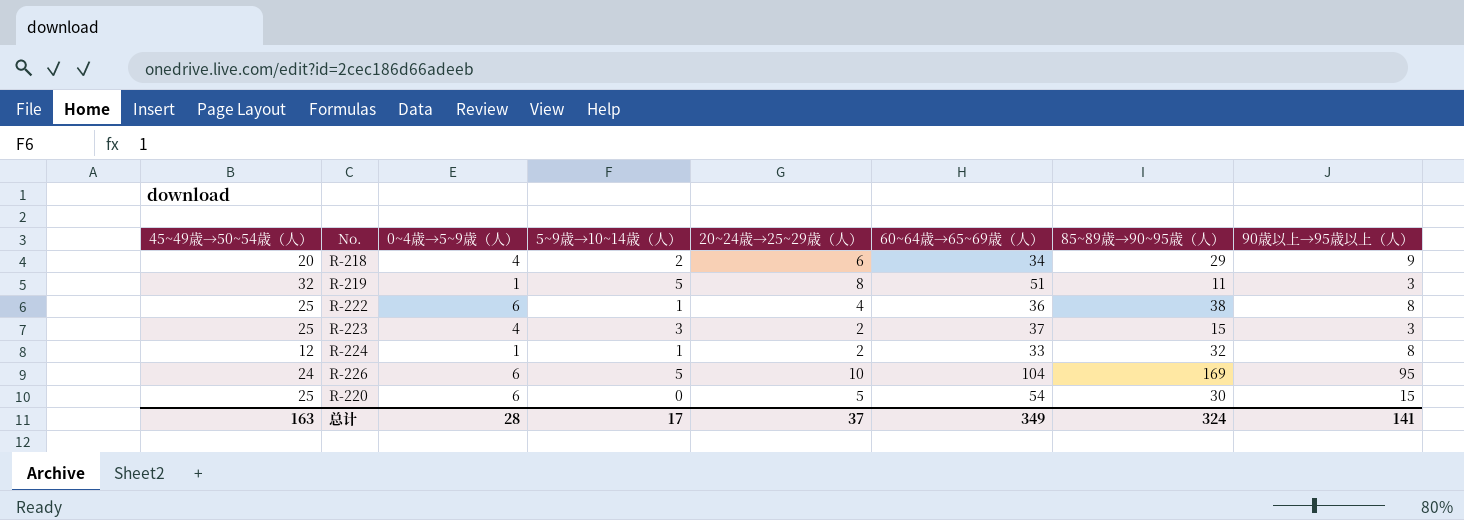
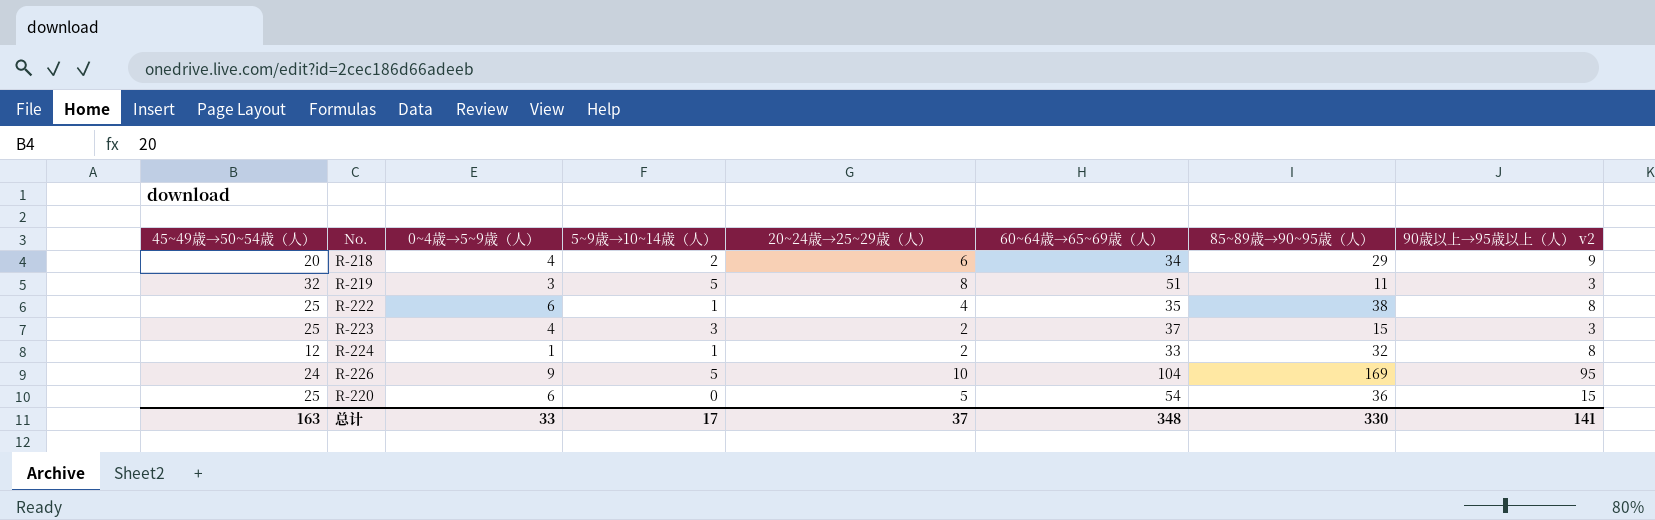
column name: 90歳以上→95歳以上（人） -> 90歳以上→95歳以上（人） v2
R-219 | 0~4歳→5~9歳（人）: 1 -> 3
R-222 | 60~64歳→65~69歳（人）: 36 -> 35
R-226 | 0~4歳→5~9歳（人）: 6 -> 9
R-220 | 85~89歳→90~95歳（人）: 30 -> 36
总计 | 0~4歳→5~9歳（人）: 28 -> 33
总计 | 60~64歳→65~69歳（人）: 349 -> 348
总计 | 85~89歳→90~95歳（人）: 324 -> 330

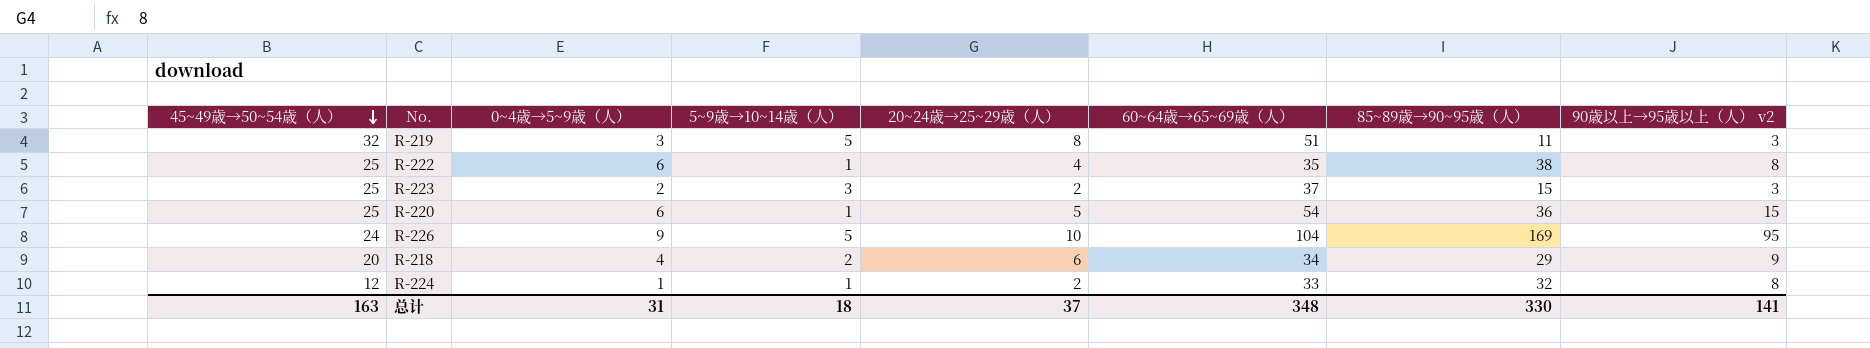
row order: none -> 45~49歳→50~54歳（人） descending
R-223 | 0~4歳→5~9歳（人）: 4 -> 2
R-220 | 5~9歳→10~14歳（人）: 0 -> 1
总计 | 0~4歳→5~9歳（人）: 33 -> 31
总计 | 5~9歳→10~14歳（人）: 17 -> 18

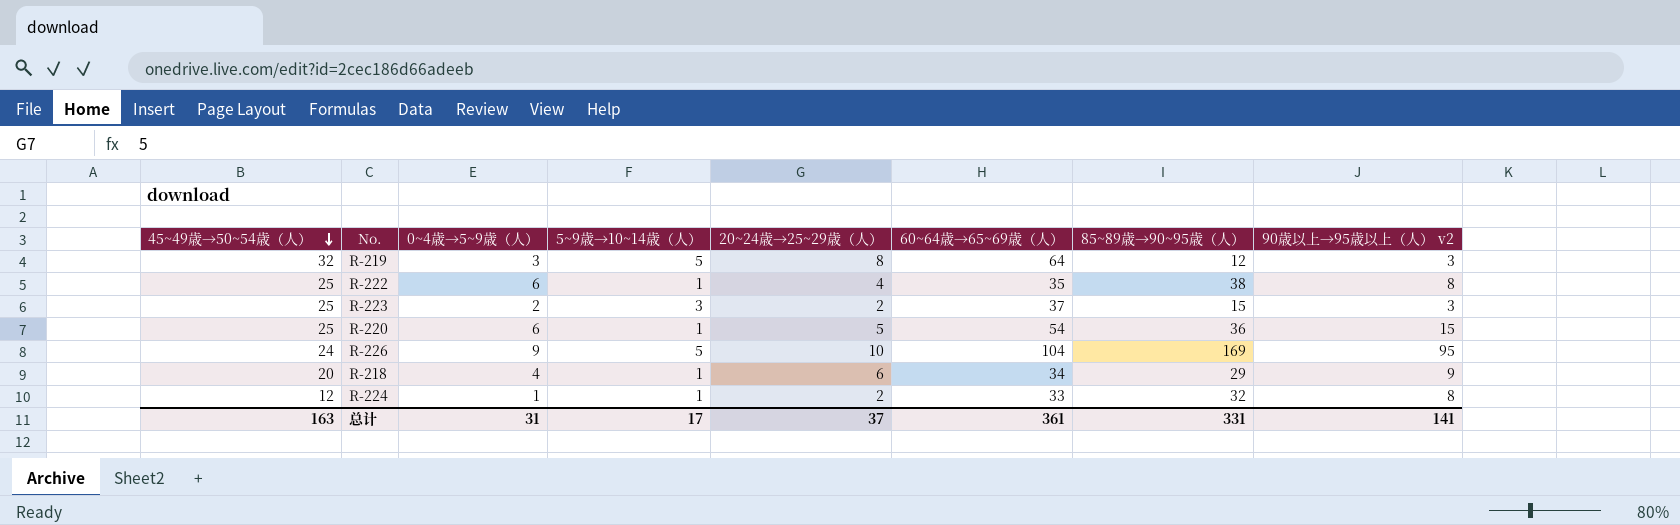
R-219 | 60~64歳→65~69歳（人）: 51 -> 64
R-219 | 85~89歳→90~95歳（人）: 11 -> 12
R-218 | 5~9歳→10~14歳（人）: 2 -> 1
总计 | 5~9歳→10~14歳（人）: 18 -> 17
总计 | 60~64歳→65~69歳（人）: 348 -> 361
总计 | 85~89歳→90~95歳（人）: 330 -> 331

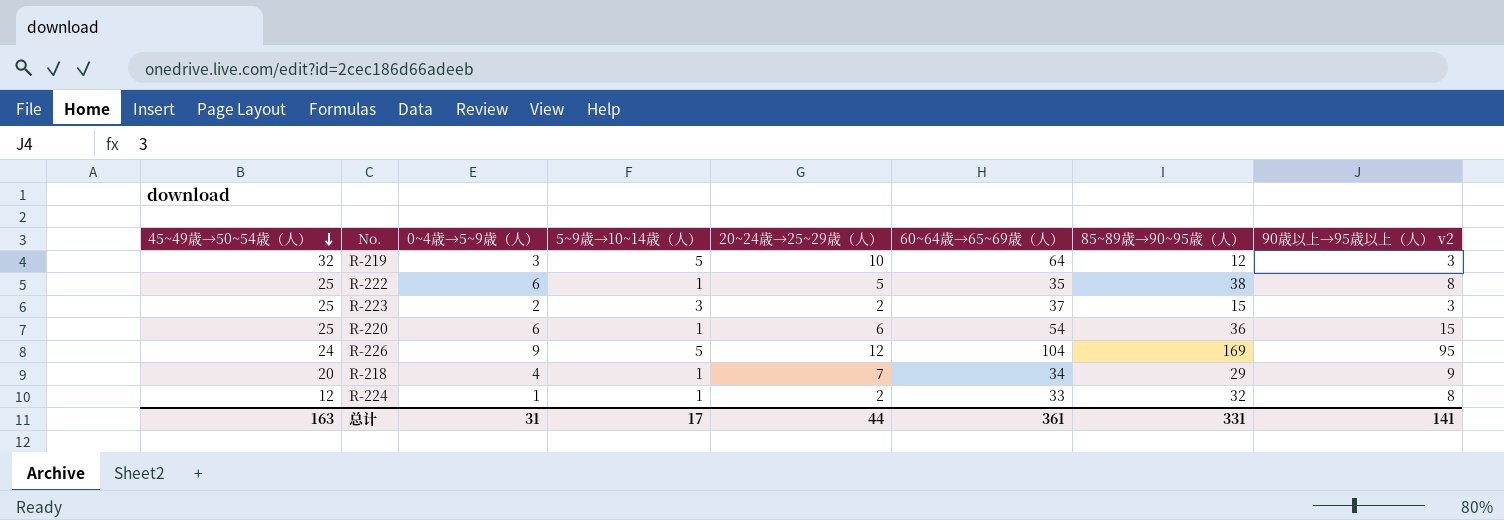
R-219 | 20~24歳→25~29歳（人）: 8 -> 10
R-222 | 20~24歳→25~29歳（人）: 4 -> 5
R-220 | 20~24歳→25~29歳（人）: 5 -> 6
R-226 | 20~24歳→25~29歳（人）: 10 -> 12
R-218 | 20~24歳→25~29歳（人）: 6 -> 7
总计 | 20~24歳→25~29歳（人）: 37 -> 44

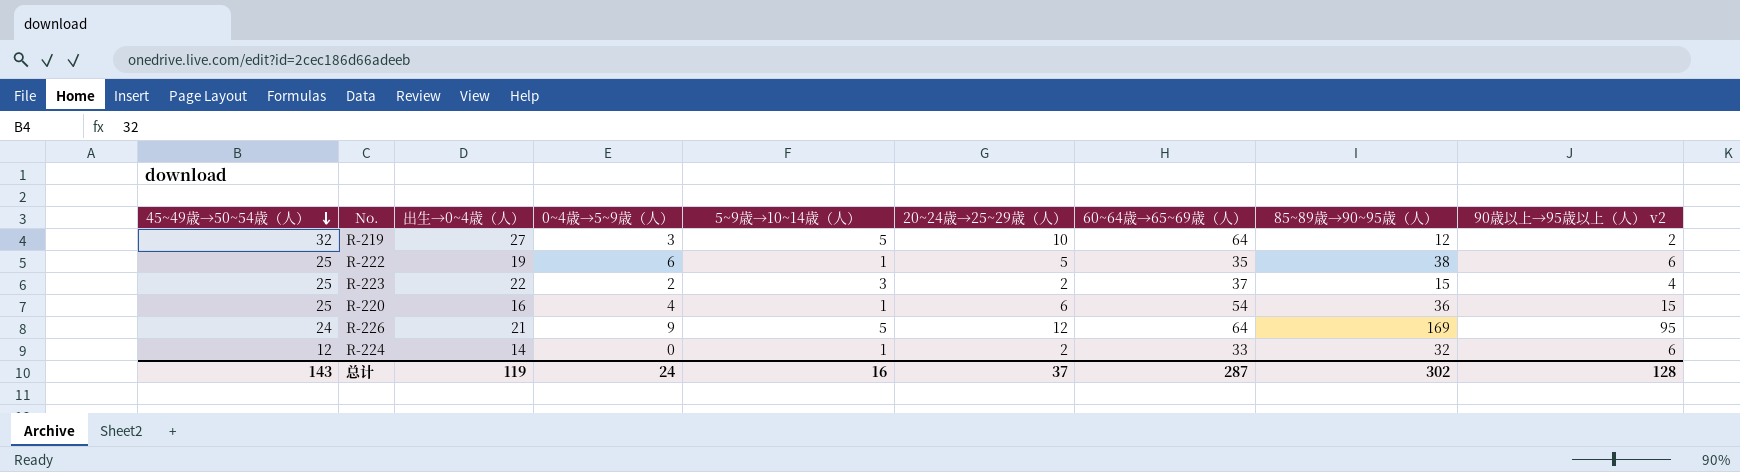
column 出生→0~4歳（人） | position: none -> 3
row R-218: 20 | 4 | 1 | 7 | 34 | 29 | 9 -> none
R-219 | 90歳以上→95歳以上（人） v2: 3 -> 2
R-222 | 90歳以上→95歳以上（人） v2: 8 -> 6
R-223 | 90歳以上→95歳以上（人） v2: 3 -> 4
R-220 | 0~4歳→5~9歳（人）: 6 -> 4
R-226 | 60~64歳→65~69歳（人）: 104 -> 64
R-224 | 0~4歳→5~9歳（人）: 1 -> 0
R-224 | 90歳以上→95歳以上（人） v2: 8 -> 6
总计 | 45~49歳→50~54歳（人）: 163 -> 143
总计 | 0~4歳→5~9歳（人）: 31 -> 24
总计 | 5~9歳→10~14歳（人）: 17 -> 16
总计 | 20~24歳→25~29歳（人）: 44 -> 37
总计 | 60~64歳→65~69歳（人）: 361 -> 287
总计 | 85~89歳→90~95歳（人）: 331 -> 302
总计 | 90歳以上→95歳以上（人） v2: 141 -> 128

